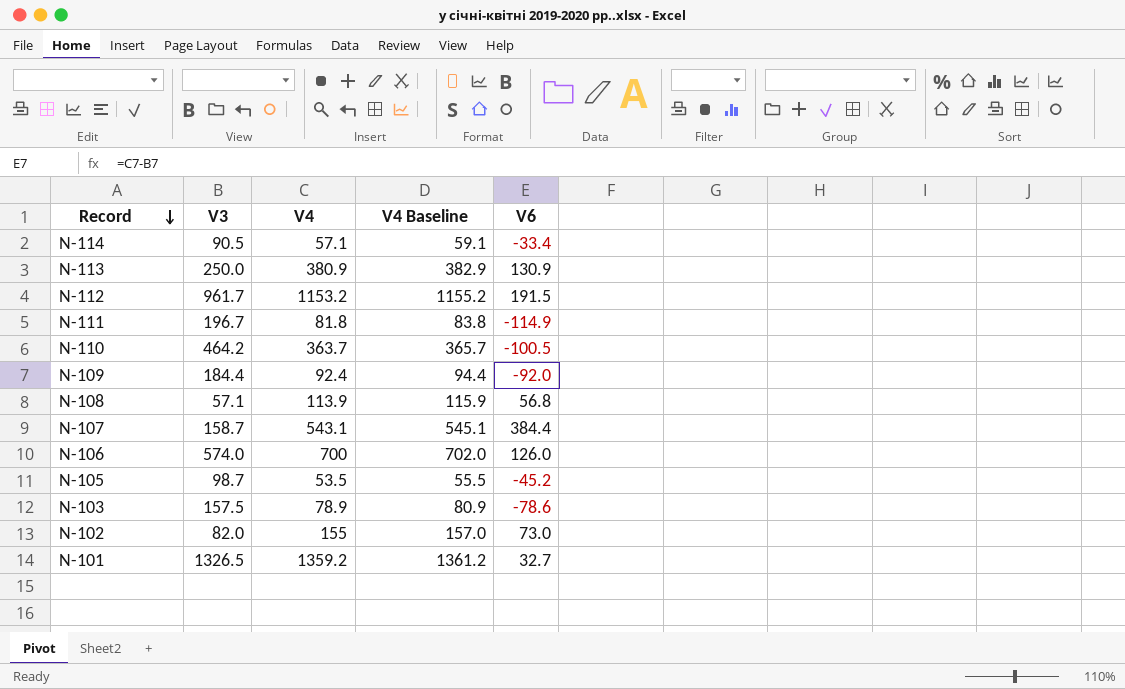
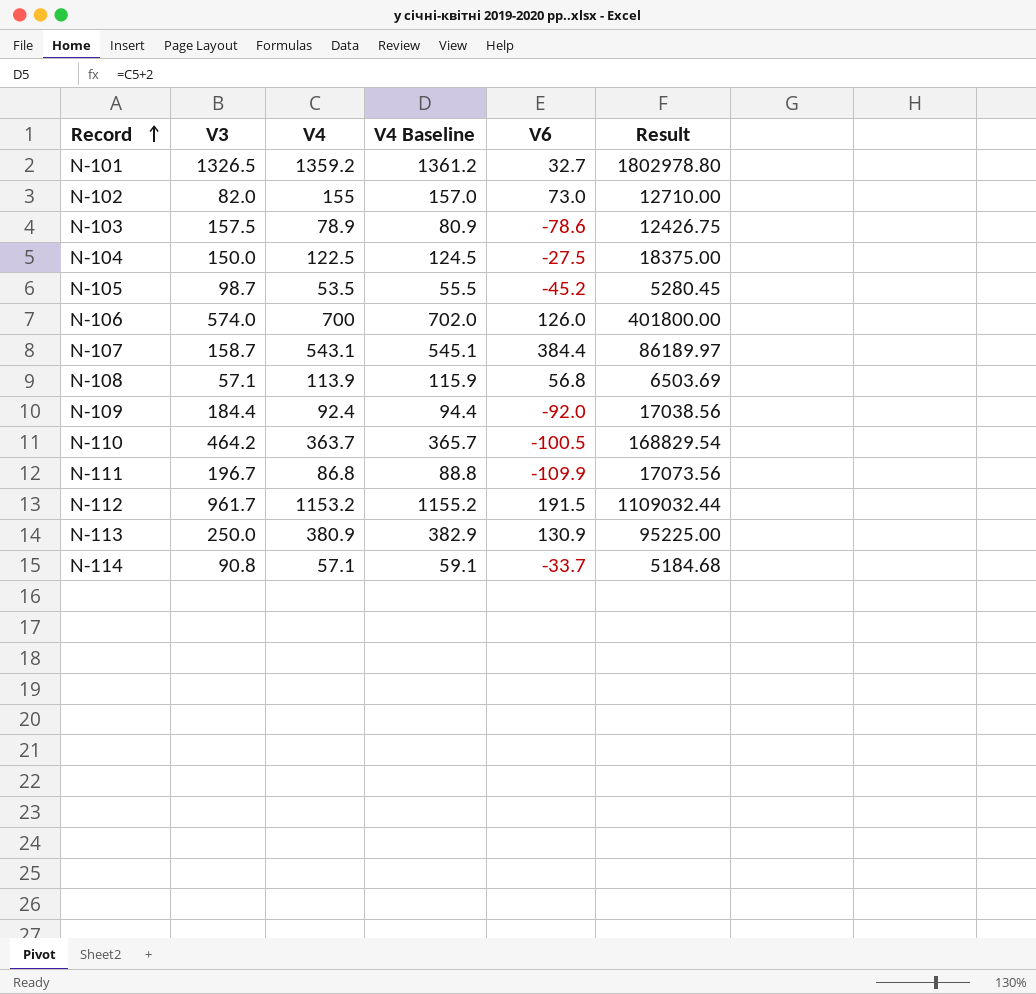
row order: Record descending -> Record ascending
column Result | formula: none -> [V3] * [V4]
row N-104: none -> 150.0 | 122.5 | 124.5 | -27.5 | 18375.00
N-111 | V4: 81.8 -> 86.8
N-111 | V4 Baseline: 83.8 -> 88.8
N-111 | V6: -114.9 -> -109.9
N-114 | V3: 90.5 -> 90.8
N-114 | V6: -33.4 -> -33.7

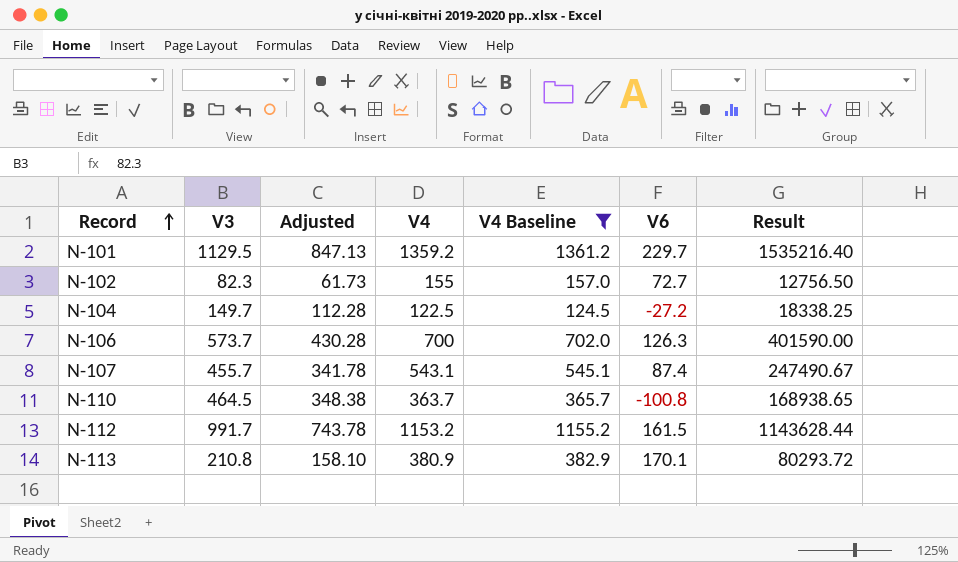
filter: none -> V4 Baseline >= 124.5
column Adjusted | formula: none -> [V3] * 0.75
N-101 | V3: 1326.5 -> 1129.5
N-101 | V6: 32.7 -> 229.7
N-101 | Result: 1802978.80 -> 1535216.40
N-102 | V3: 82.0 -> 82.3
N-102 | V6: 73.0 -> 72.7
N-102 | Result: 12710.00 -> 12756.50
N-104 | V3: 150.0 -> 149.7
N-104 | V6: -27.5 -> -27.2
N-104 | Result: 18375.00 -> 18338.25
N-106 | V3: 574.0 -> 573.7
N-106 | V6: 126.0 -> 126.3
N-106 | Result: 401800.00 -> 401590.00
N-107 | V3: 158.7 -> 455.7
N-107 | V6: 384.4 -> 87.4
N-107 | Result: 86189.97 -> 247490.67
N-110 | V3: 464.2 -> 464.5
N-110 | V6: -100.5 -> -100.8
N-110 | Result: 168829.54 -> 168938.65
N-112 | V3: 961.7 -> 991.7
N-112 | V6: 191.5 -> 161.5
N-112 | Result: 1109032.44 -> 1143628.44
N-113 | V3: 250.0 -> 210.8
N-113 | V6: 130.9 -> 170.1
N-113 | Result: 95225.00 -> 80293.72

